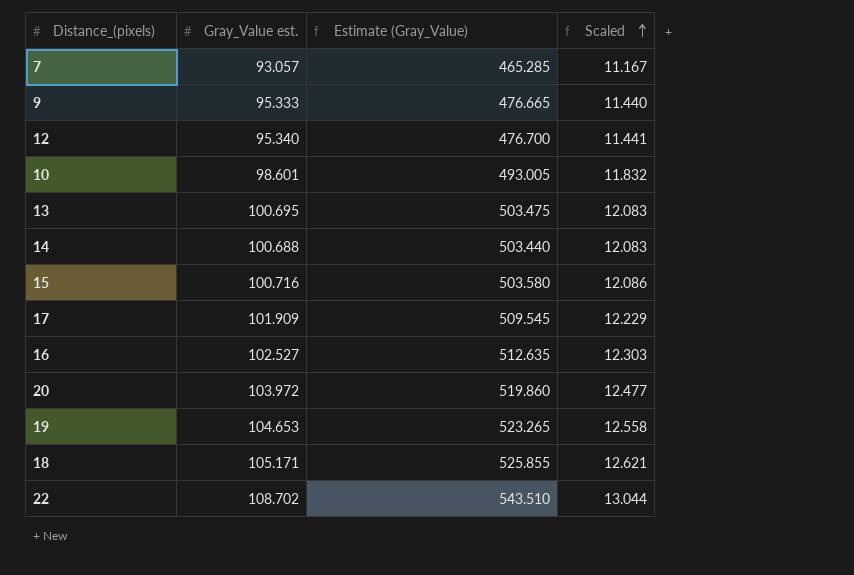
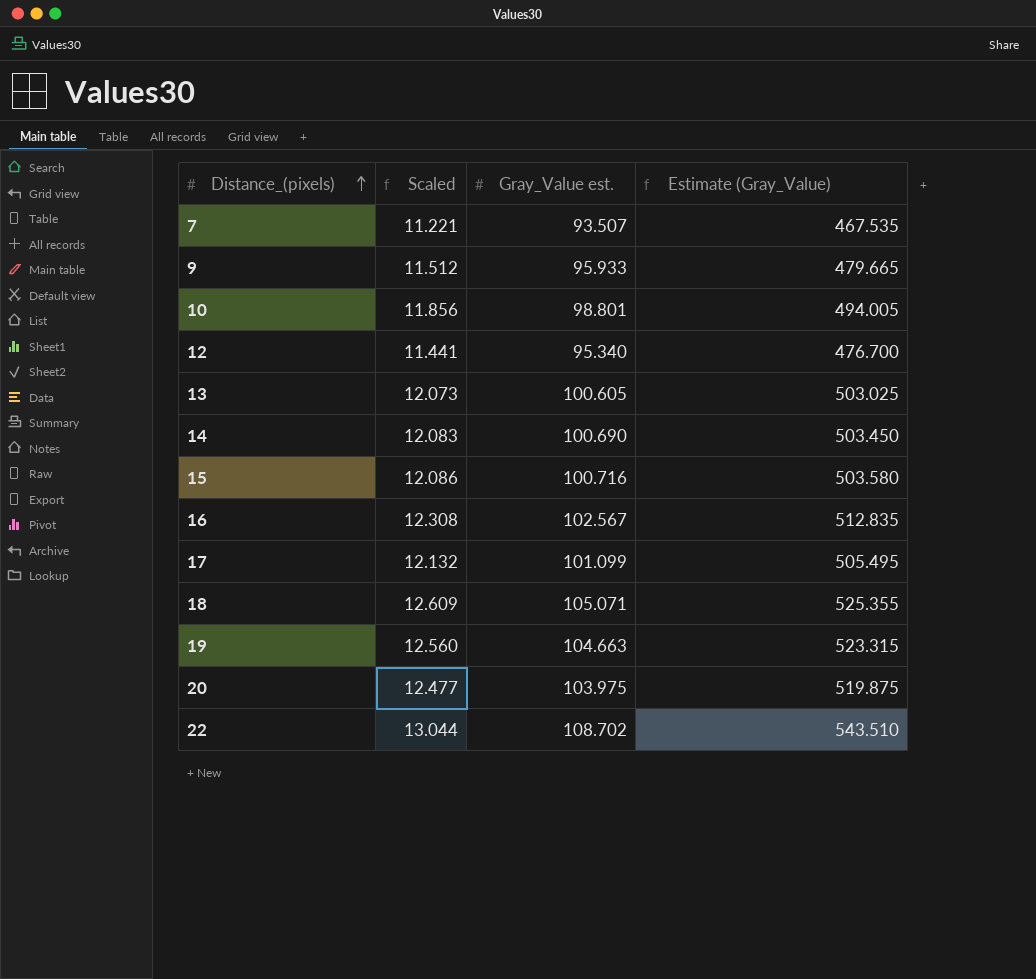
row order: Scaled ascending -> Distance_(pixels) ascending
column Scaled | position: 4 -> 2
7 | Scaled: 11.167 -> 11.221
7 | Gray_Value est.: 93.057 -> 93.507
7 | Estimate (Gray_Value): 465.285 -> 467.535
9 | Scaled: 11.440 -> 11.512
9 | Gray_Value est.: 95.333 -> 95.933
9 | Estimate (Gray_Value): 476.665 -> 479.665
10 | Scaled: 11.832 -> 11.856
10 | Gray_Value est.: 98.601 -> 98.801
10 | Estimate (Gray_Value): 493.005 -> 494.005
13 | Scaled: 12.083 -> 12.073
13 | Gray_Value est.: 100.695 -> 100.605
13 | Estimate (Gray_Value): 503.475 -> 503.025
14 | Gray_Value est.: 100.688 -> 100.690
14 | Estimate (Gray_Value): 503.440 -> 503.450
16 | Scaled: 12.303 -> 12.308
16 | Gray_Value est.: 102.527 -> 102.567
16 | Estimate (Gray_Value): 512.635 -> 512.835
17 | Scaled: 12.229 -> 12.132
17 | Gray_Value est.: 101.909 -> 101.099
17 | Estimate (Gray_Value): 509.545 -> 505.495
18 | Scaled: 12.621 -> 12.609
18 | Gray_Value est.: 105.171 -> 105.071
18 | Estimate (Gray_Value): 525.855 -> 525.355
19 | Scaled: 12.558 -> 12.560
19 | Gray_Value est.: 104.653 -> 104.663
19 | Estimate (Gray_Value): 523.265 -> 523.315
20 | Gray_Value est.: 103.972 -> 103.975
20 | Estimate (Gray_Value): 519.860 -> 519.875

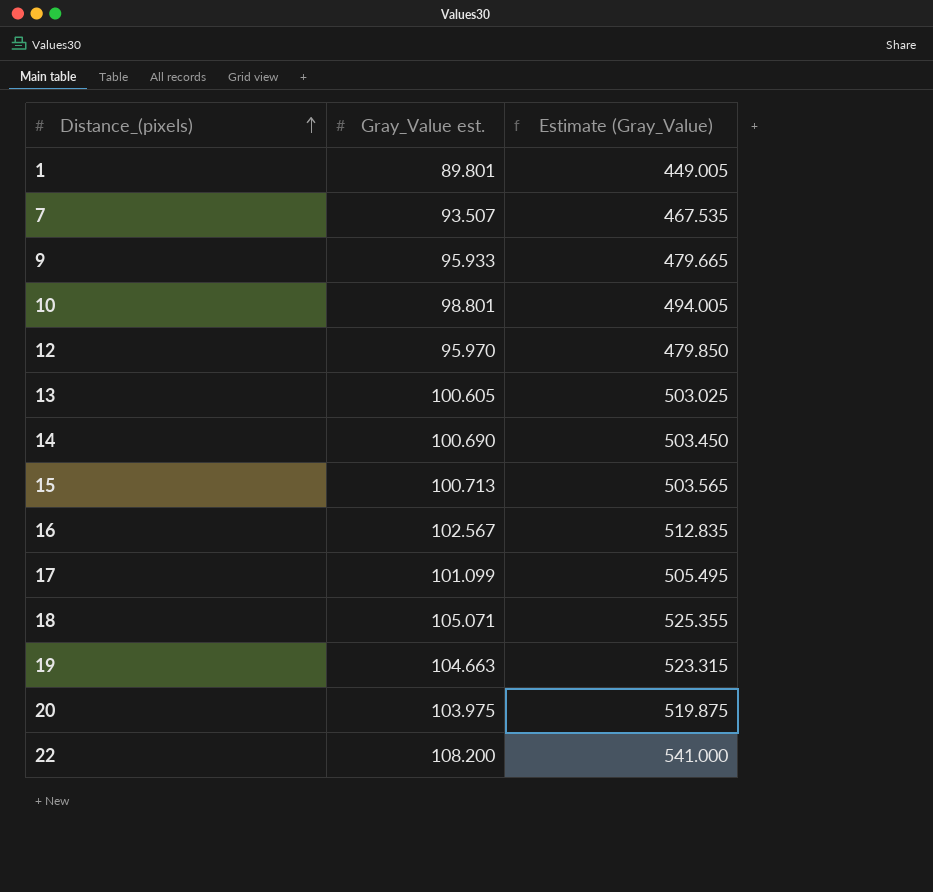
column Scaled | formula: [Gray_Value est.] * 0.12 -> none
row 1: none -> 89.801 | 449.005
12 | Gray_Value est.: 95.340 -> 95.970
12 | Estimate (Gray_Value): 476.700 -> 479.850
15 | Gray_Value est.: 100.716 -> 100.713
15 | Estimate (Gray_Value): 503.580 -> 503.565
22 | Gray_Value est.: 108.702 -> 108.200
22 | Estimate (Gray_Value): 543.510 -> 541.000

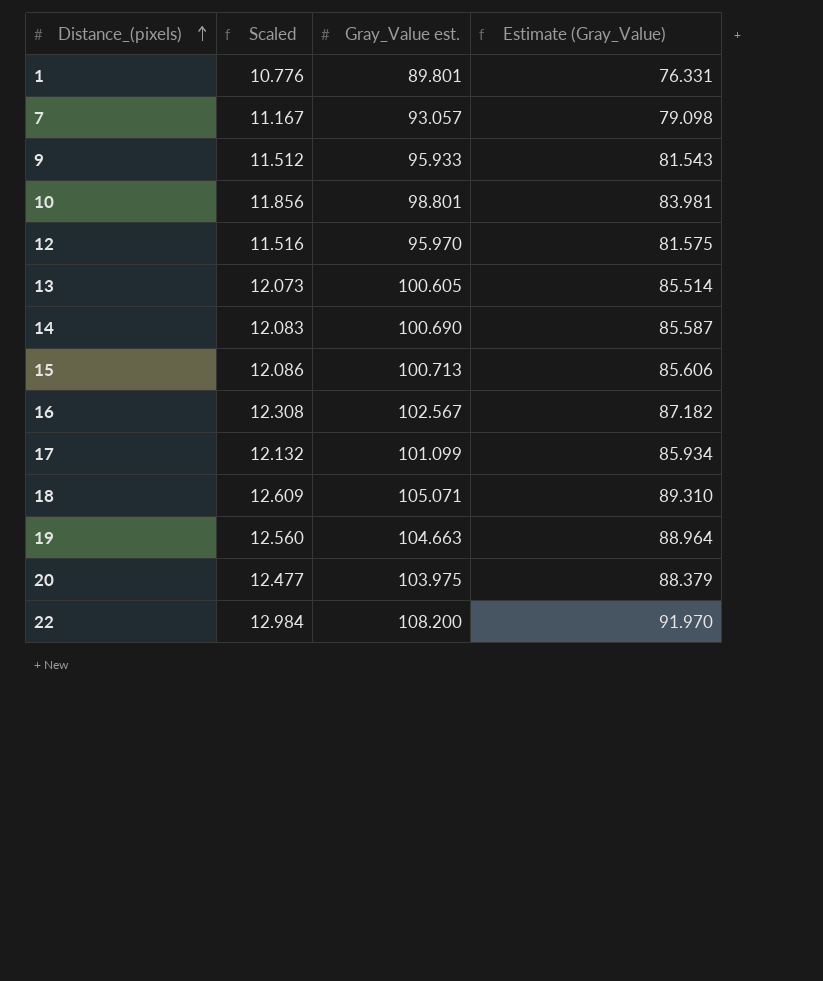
column Scaled | formula: none -> [Gray_Value est.] * 0.12
column Estimate (Gray_Value) | formula: [Gray_Value est.] * 5 -> [Gray_Value est.] * 0.85
7 | Gray_Value est.: 93.507 -> 93.057

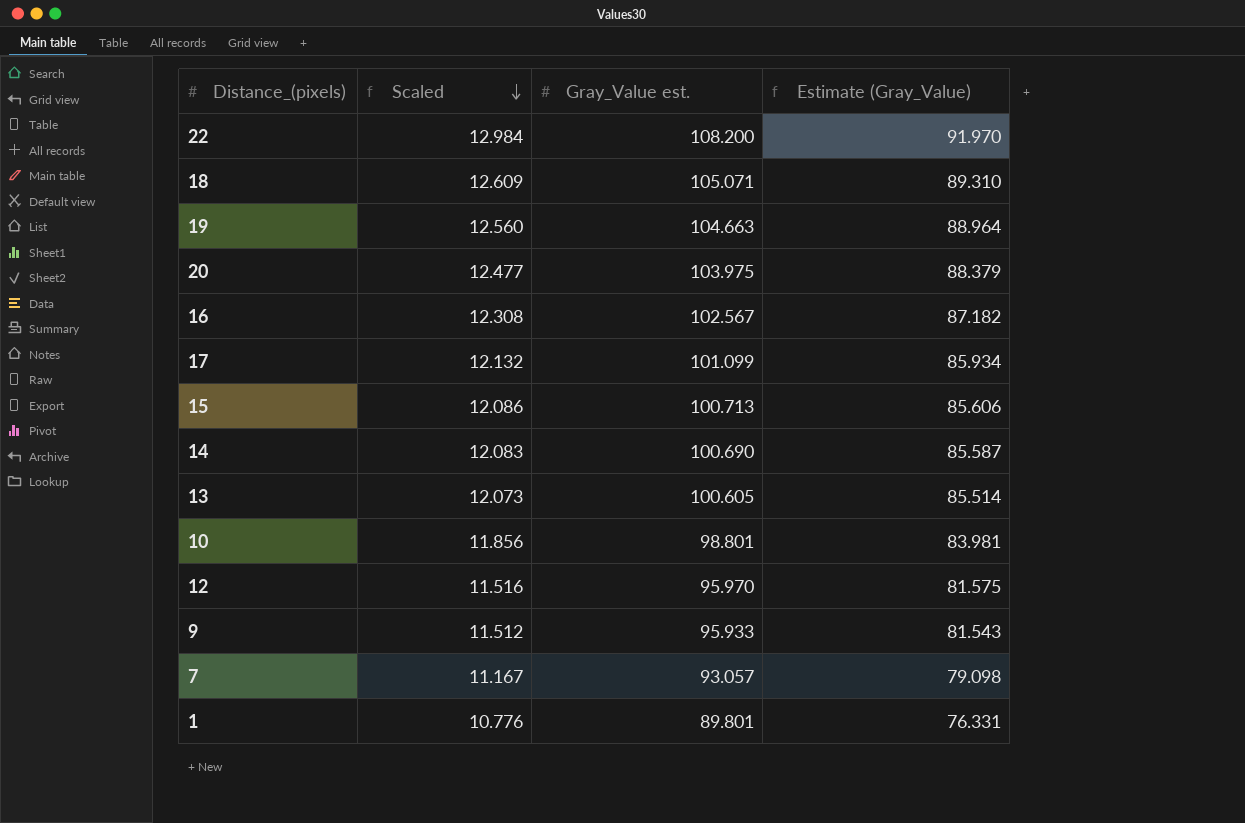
row order: Distance_(pixels) ascending -> Scaled descending

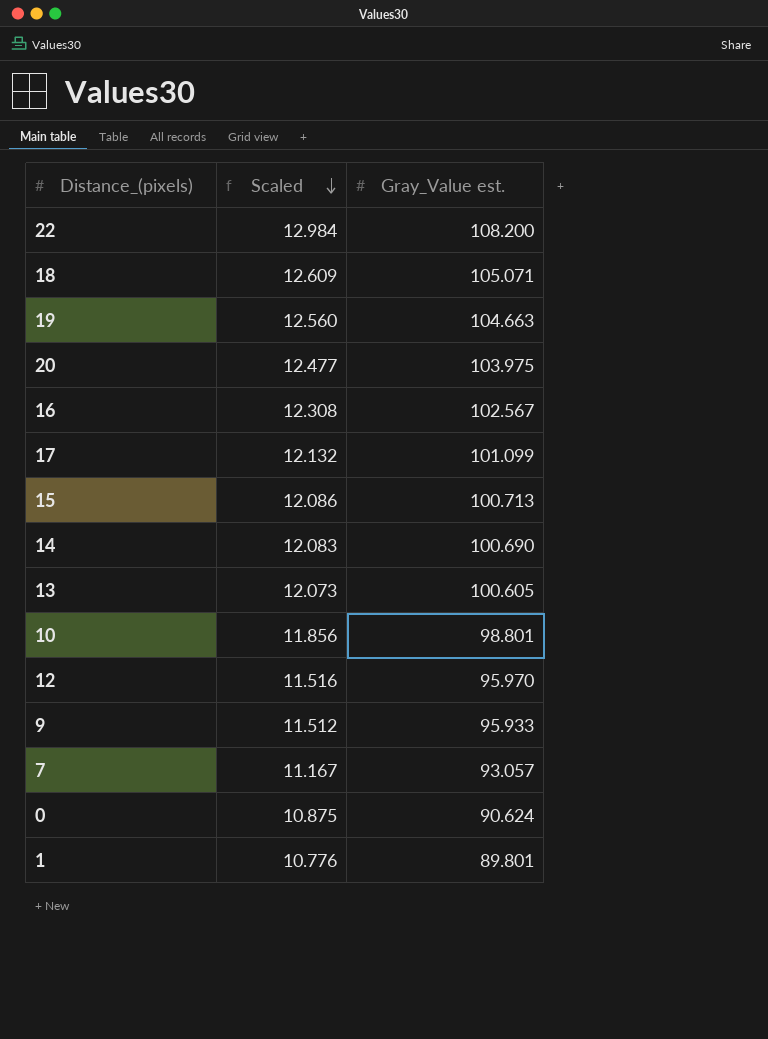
column Estimate (Gray_Value) | formula: [Gray_Value est.] * 0.85 -> none
row 0: none -> 10.875 | 90.624

